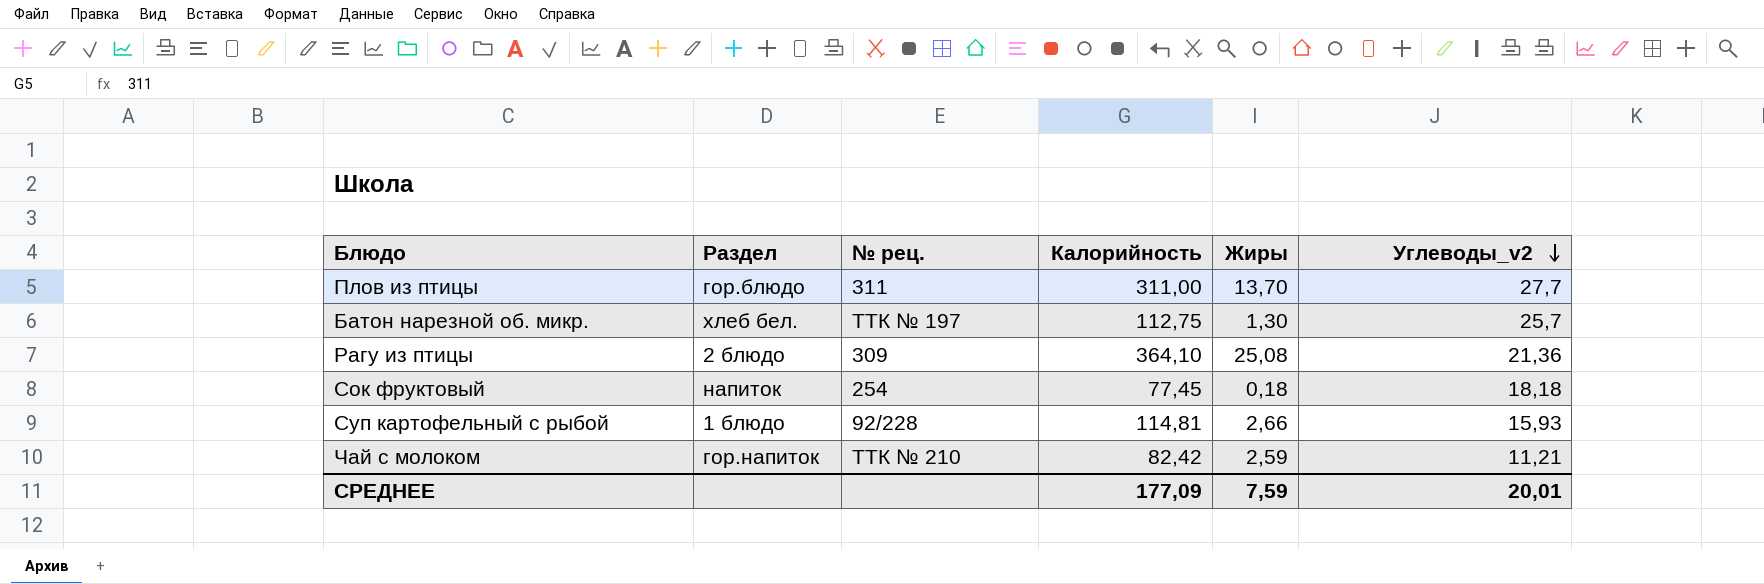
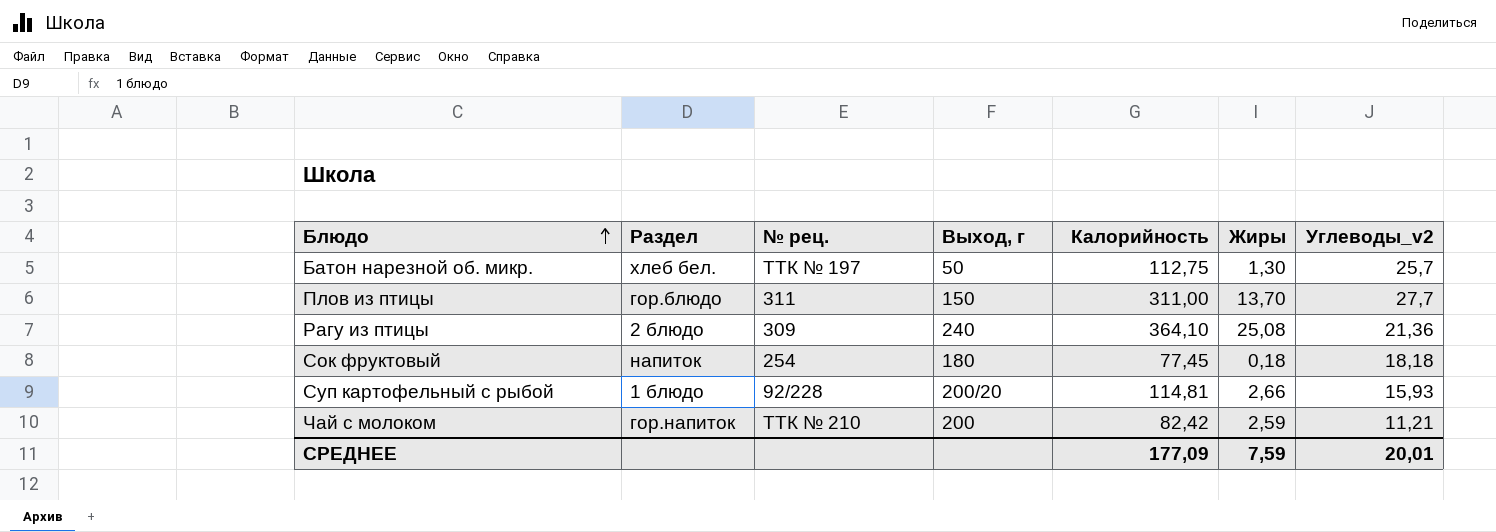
row order: Углеводы_v2 descending -> Блюдо ascending
column Выход, г | position: none -> 4

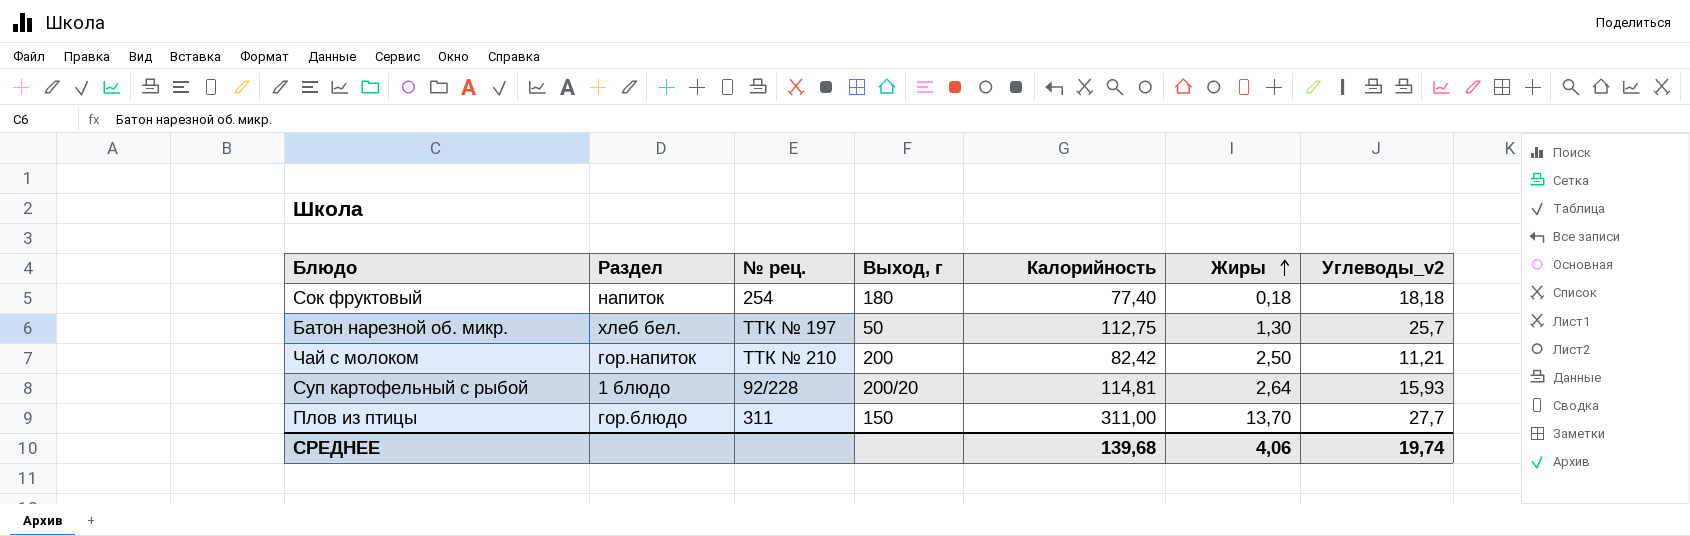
row order: Блюдо ascending -> Жиры ascending
row Рагу из птицы: 2 блюдо | 309 | 240 | 364,10 | 25,08 | 21,36 -> none
Сок фруктовый | Калорийность: 77,45 -> 77,40
Чай с молоком | Жиры: 2,59 -> 2,50
Суп картофельный с рыбой | Жиры: 2,66 -> 2,64
СРЕДНЕЕ | Калорийность: 177,09 -> 139,68
СРЕДНЕЕ | Жиры: 7,59 -> 4,06
СРЕДНЕЕ | Углеводы_v2: 20,01 -> 19,74

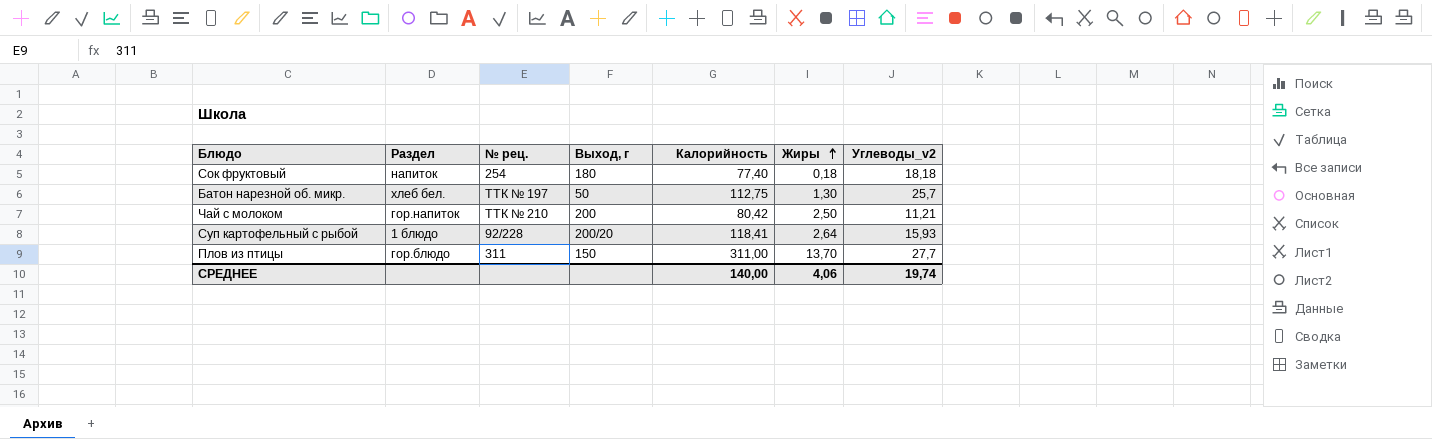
Чай с молоком | Калорийность: 82,42 -> 80,42
Суп картофельный с рыбой | Калорийность: 114,81 -> 118,41
СРЕДНЕЕ | Калорийность: 139,68 -> 140,00

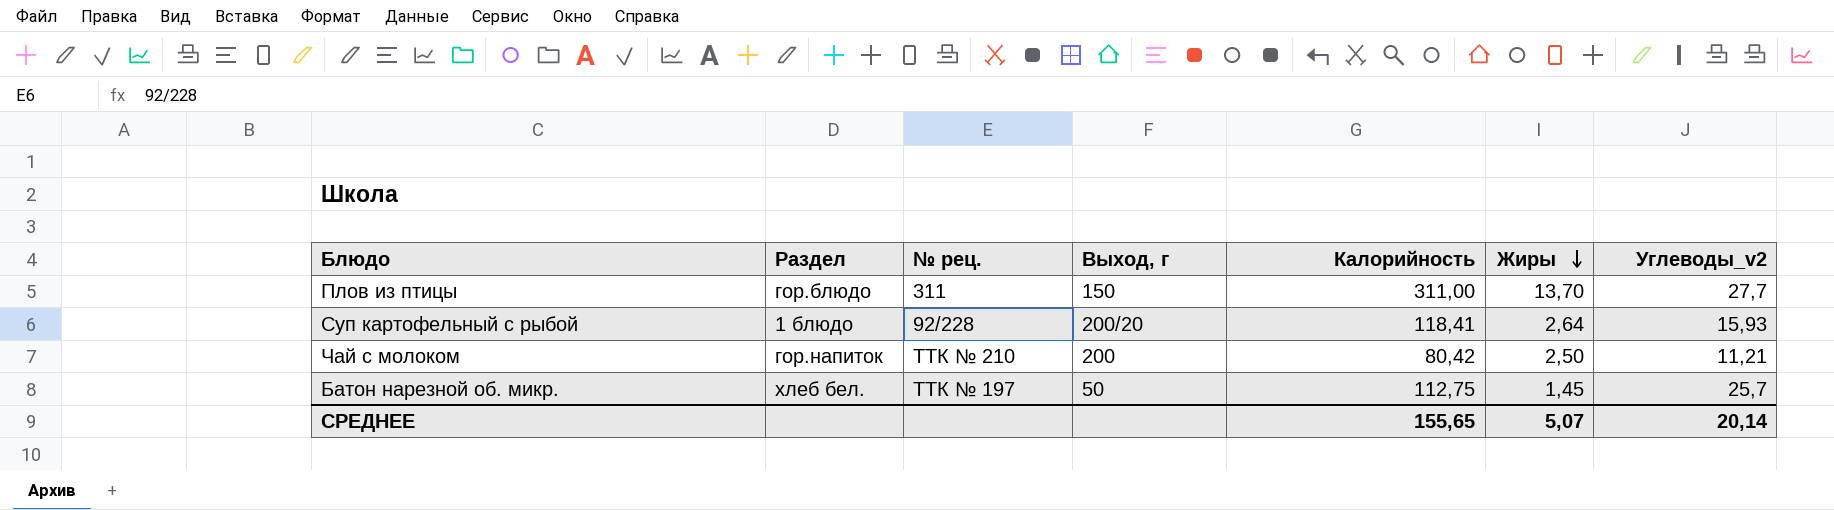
row order: Жиры ascending -> Жиры descending
row Сок фруктовый: напиток | 254 | 180 | 77,40 | 0,18 | 18,18 -> none
Батон нарезной об. микр. | Жиры: 1,30 -> 1,45
СРЕДНЕЕ | Калорийность: 140,00 -> 155,65
СРЕДНЕЕ | Жиры: 4,06 -> 5,07
СРЕДНЕЕ | Углеводы_v2: 19,74 -> 20,14

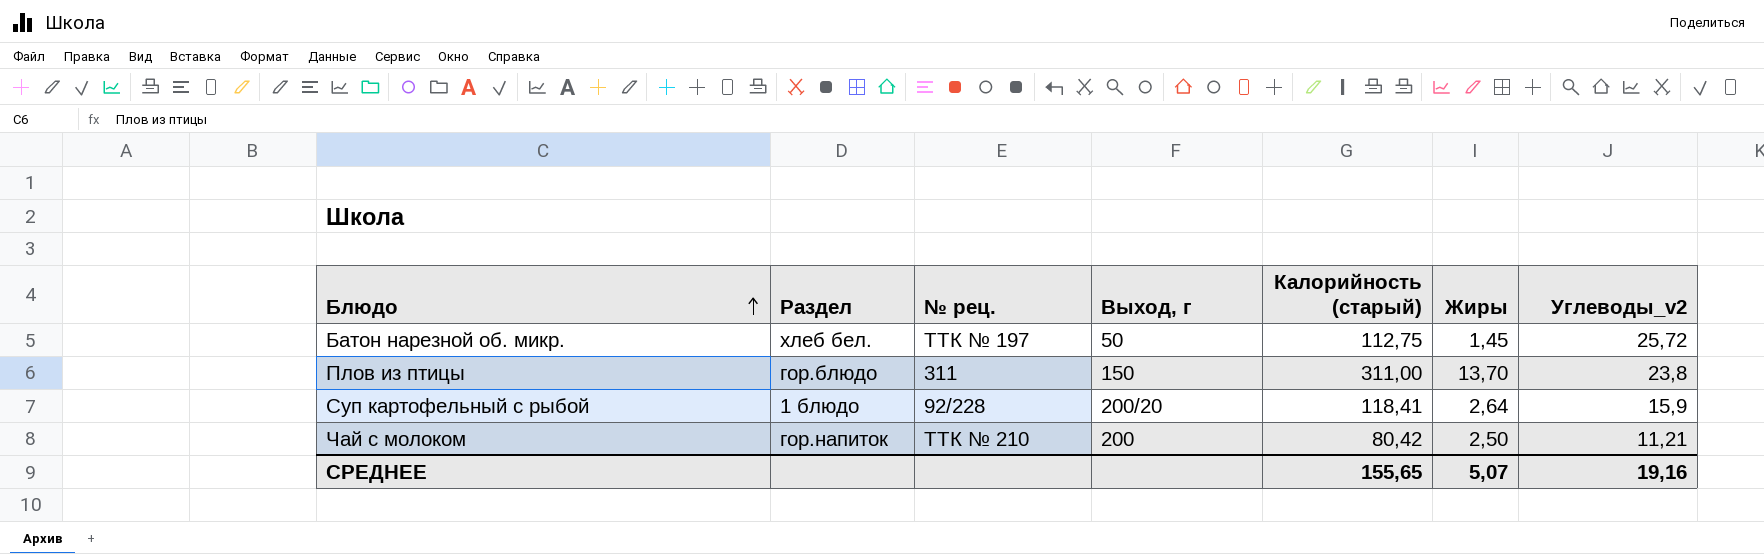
row order: Жиры descending -> Блюдо ascending
column name: Калорийность -> Калорийность (старый)
Батон нарезной об. микр. | Углеводы_v2: 25,7 -> 25,72
Плов из птицы | Углеводы_v2: 27,7 -> 23,8
Суп картофельный с рыбой | Углеводы_v2: 15,93 -> 15,9
СРЕДНЕЕ | Углеводы_v2: 20,14 -> 19,16

